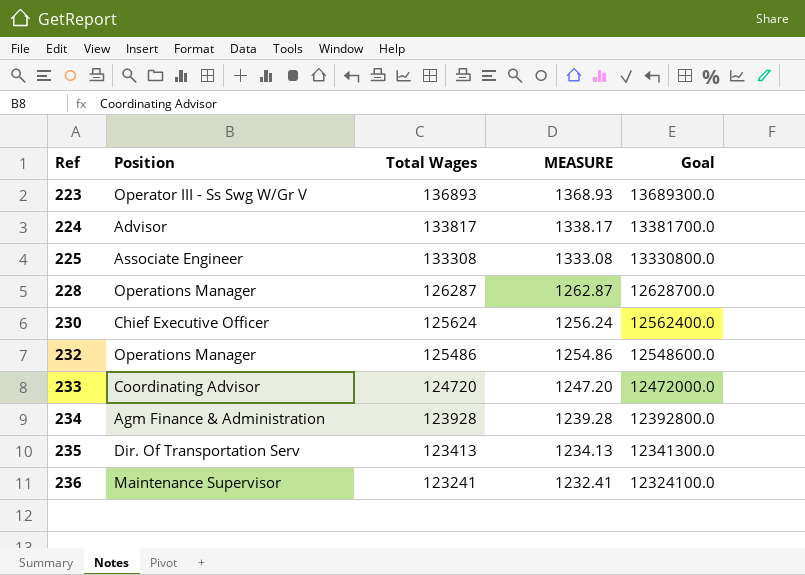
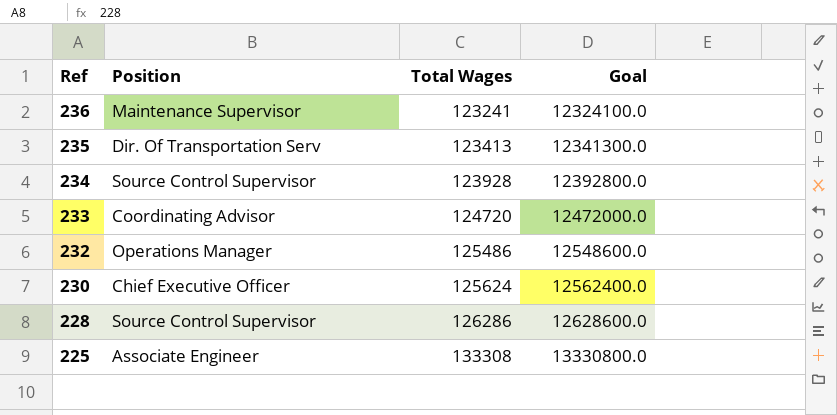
row order: Ref ascending -> Ref descending
column MEASURE | formula: [Total Wages] * 0.01 -> none
row 223: Operator III - Ss Swg W/Gr V | 136893 | 1368.93 | 13689300.0 -> none
row 224: Advisor | 133817 | 1338.17 | 13381700.0 -> none
234 | Position: Agm Finance & Administration -> Source Control Supervisor
228 | Position: Operations Manager -> Source Control Supervisor
228 | Total Wages: 126287 -> 126286
228 | Goal: 12628700.0 -> 12628600.0

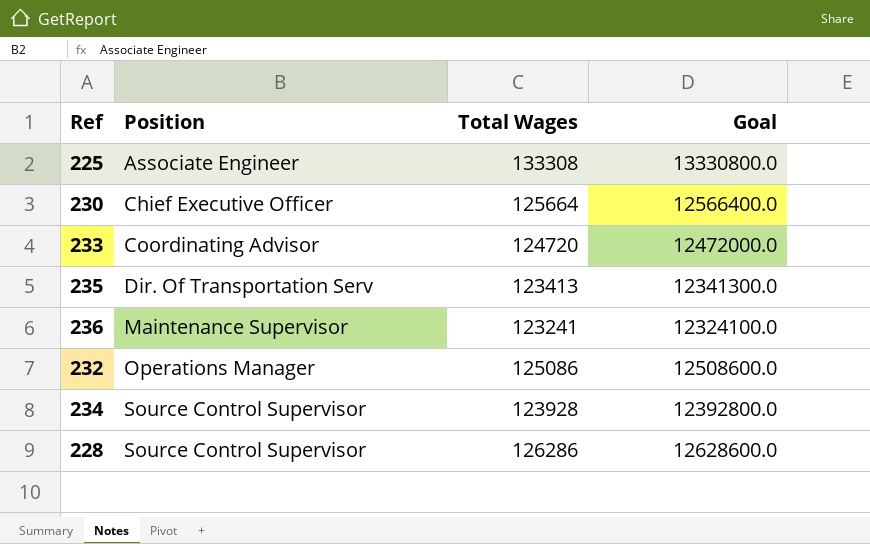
row order: Ref descending -> Position ascending
230 | Total Wages: 125624 -> 125664
230 | Goal: 12562400.0 -> 12566400.0
232 | Total Wages: 125486 -> 125086
232 | Goal: 12548600.0 -> 12508600.0

